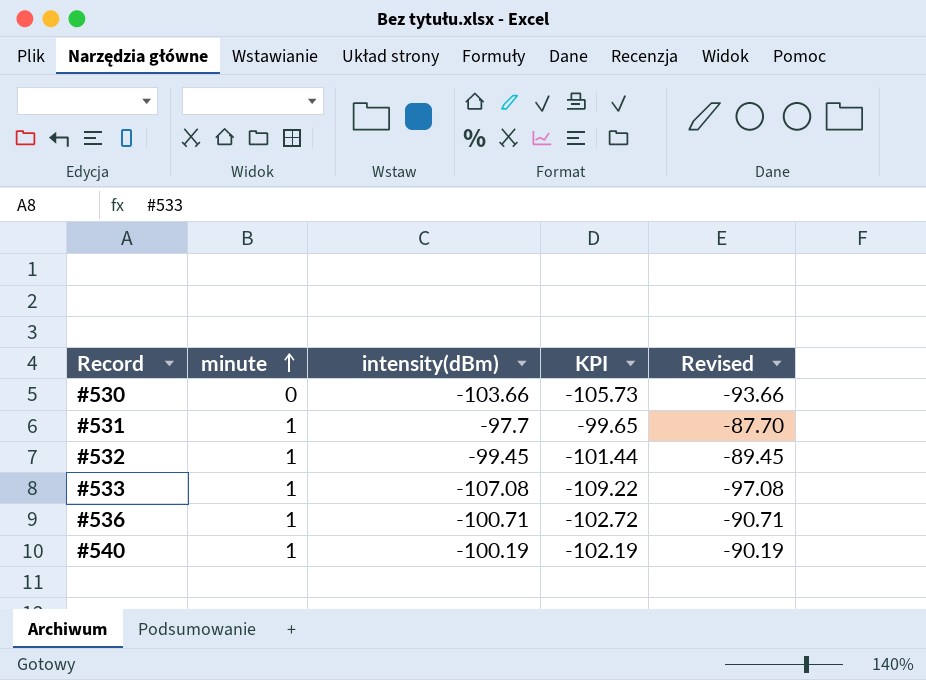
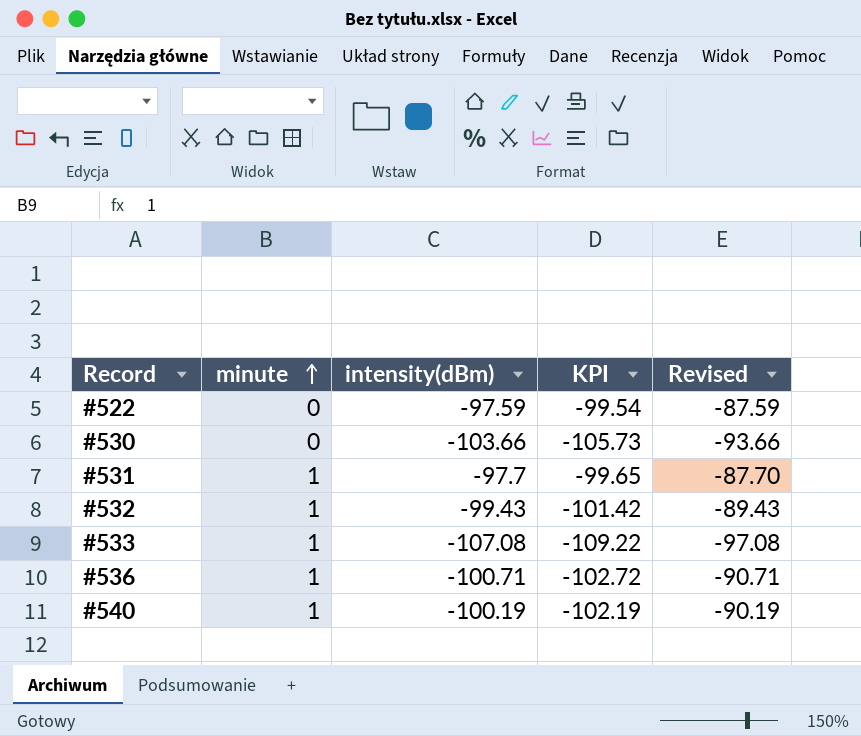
row #522: none -> 0 | -97.59 | -99.54 | -87.59
#532 | intensity(dBm): -99.45 -> -99.43
#532 | KPI: -101.44 -> -101.42
#532 | Revised: -89.45 -> -89.43

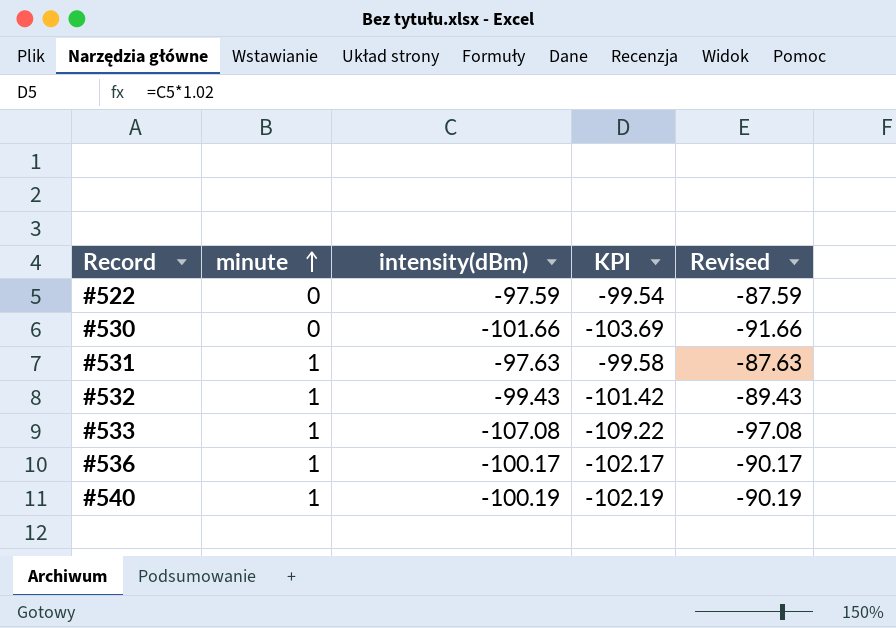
#530 | intensity(dBm): -103.66 -> -101.66
#530 | KPI: -105.73 -> -103.69
#530 | Revised: -93.66 -> -91.66
#531 | intensity(dBm): -97.7 -> -97.63
#531 | KPI: -99.65 -> -99.58
#531 | Revised: -87.70 -> -87.63
#536 | intensity(dBm): -100.71 -> -100.17
#536 | KPI: -102.72 -> -102.17
#536 | Revised: -90.71 -> -90.17

